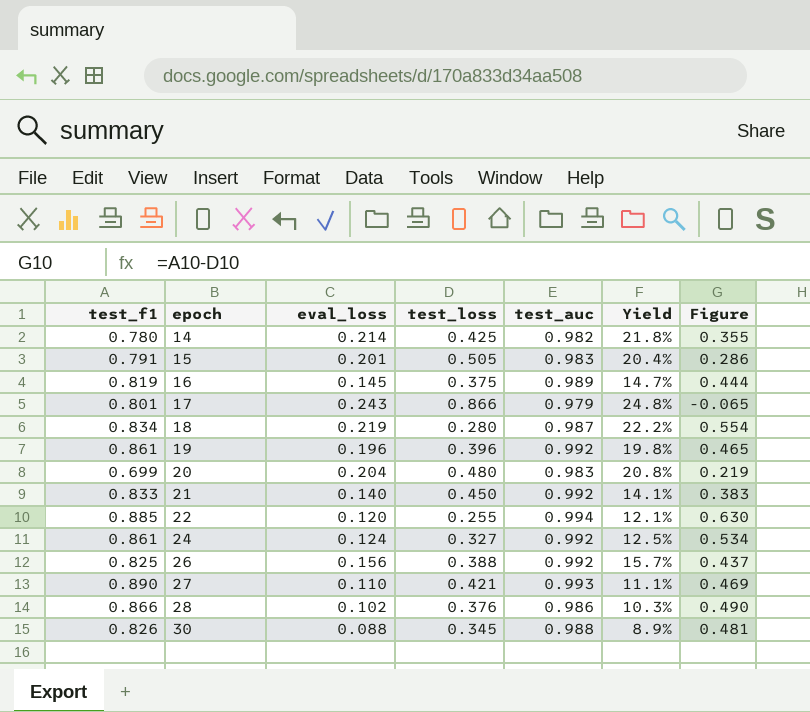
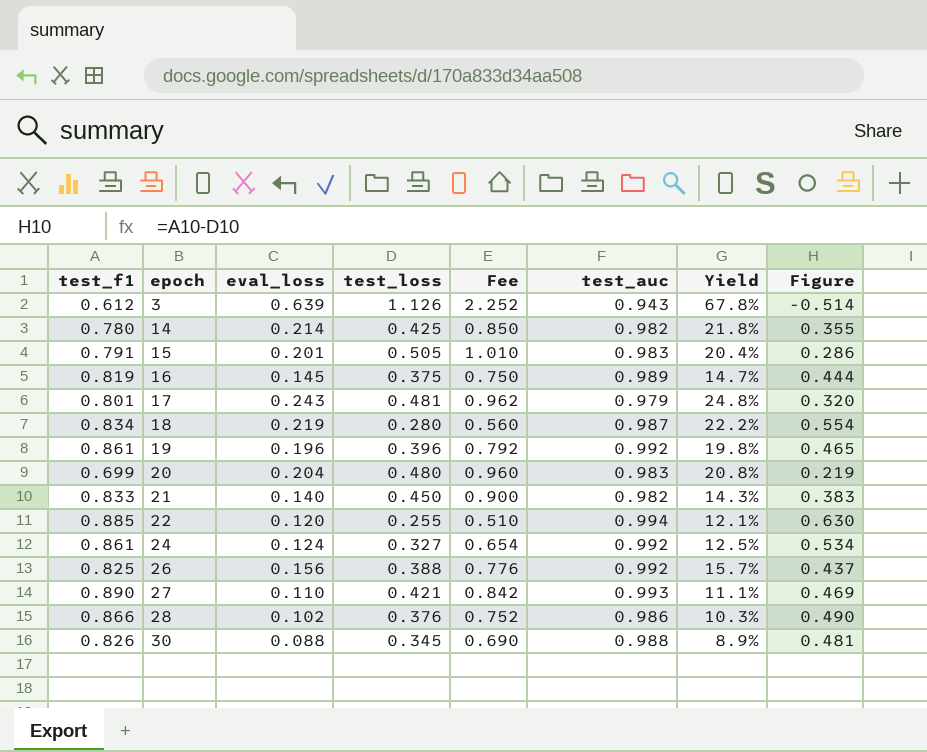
column Fee | formula: none -> [test_loss] * 2
row 3: none -> 0.612 | 0.639 | 1.126 | 2.252 | 0.943 | 67.8% | -0.514
17 | test_loss: 0.866 -> 0.481
17 | Figure: -0.065 -> 0.320
21 | test_auc: 0.992 -> 0.982
21 | Yield: 14.1% -> 14.3%

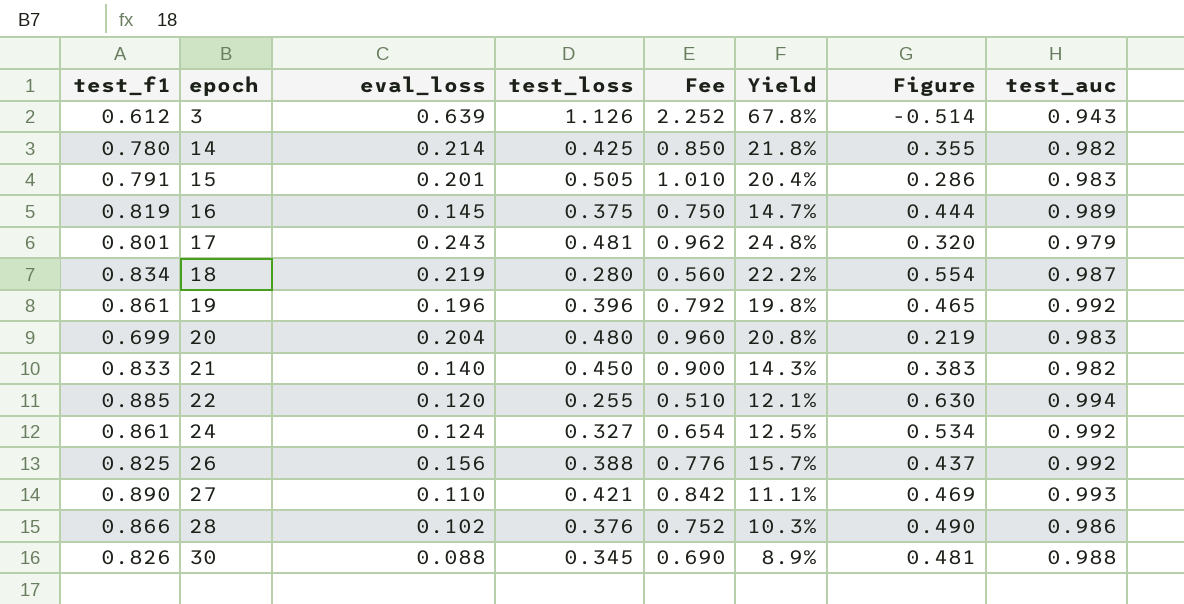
column test_auc | position: 6 -> 8

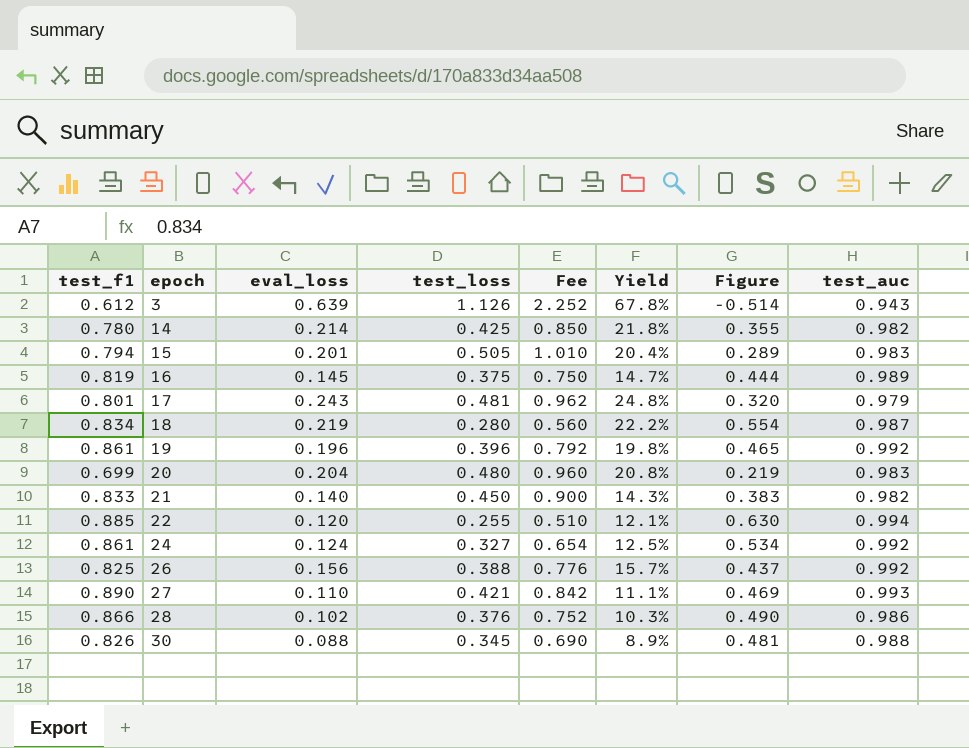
15 | test_f1: 0.791 -> 0.794
15 | Figure: 0.286 -> 0.289

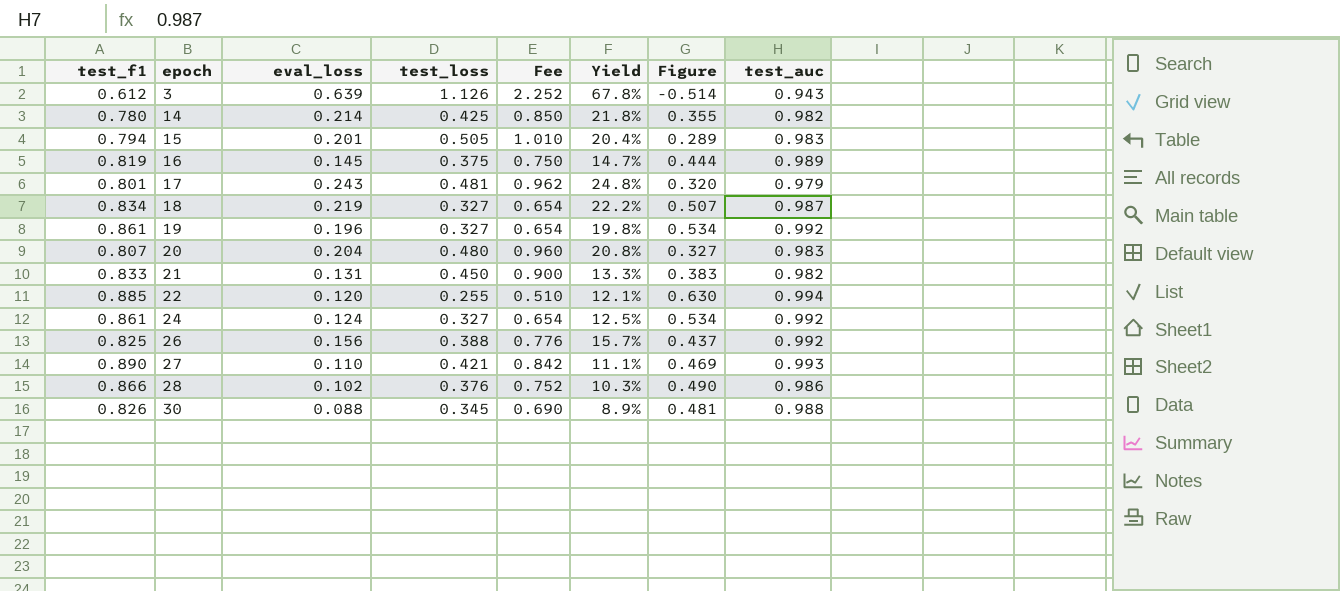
18 | test_loss: 0.280 -> 0.327
18 | Fee: 0.560 -> 0.654
18 | Figure: 0.554 -> 0.507
19 | test_loss: 0.396 -> 0.327
19 | Fee: 0.792 -> 0.654
19 | Figure: 0.465 -> 0.534
20 | test_f1: 0.699 -> 0.807
20 | Figure: 0.219 -> 0.327
21 | eval_loss: 0.140 -> 0.131
21 | Yield: 14.3% -> 13.3%

